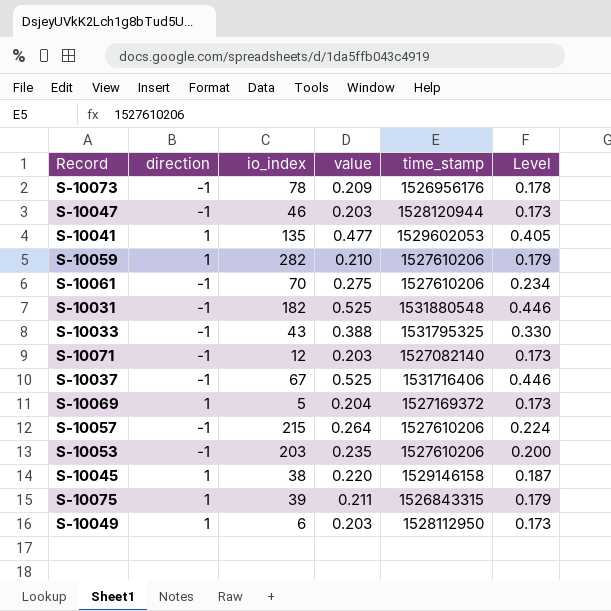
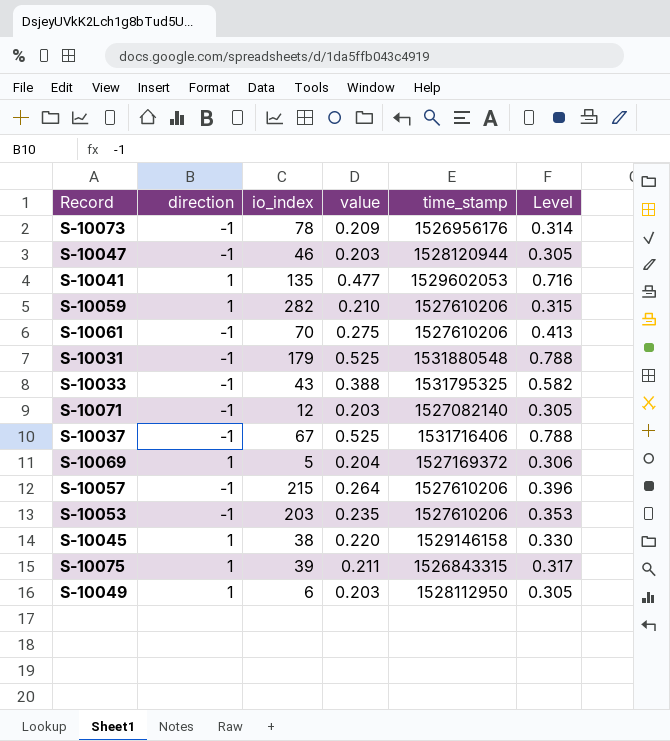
column Level | formula: [value] * 0.85 -> [value] * 1.5
S-10031 | io_index: 182 -> 179

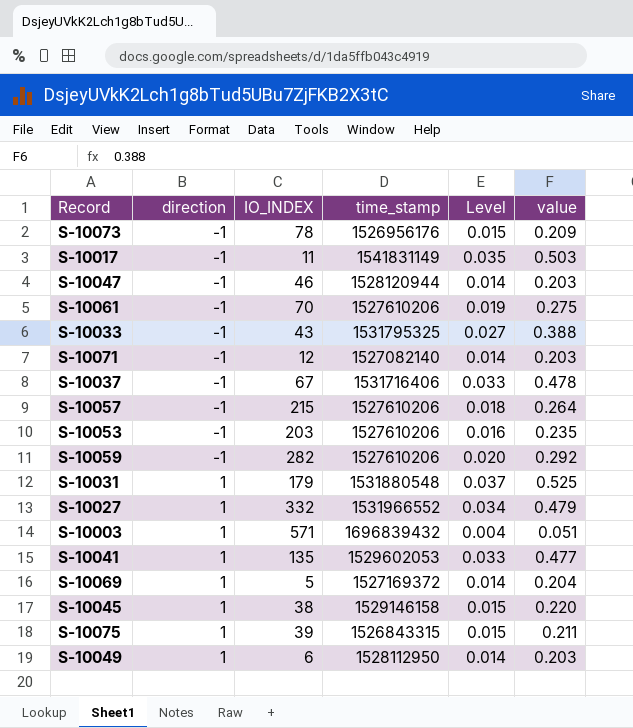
row order: none -> direction ascending
column name: io_index -> IO_INDEX
column Level | formula: [value] * 1.5 -> [value] * 0.07
column value | position: 4 -> 6
row S-10017: none -> -1 | 11 | 1541831149 | 0.035 | 0.503
S-10037 | value: 0.525 -> 0.478
S-10059 | direction: 1 -> -1
S-10059 | value: 0.210 -> 0.292
S-10031 | direction: -1 -> 1
row S-10027: none -> 1 | 332 | 1531966552 | 0.034 | 0.479
row S-10003: none -> 1 | 571 | 1696839432 | 0.004 | 0.051

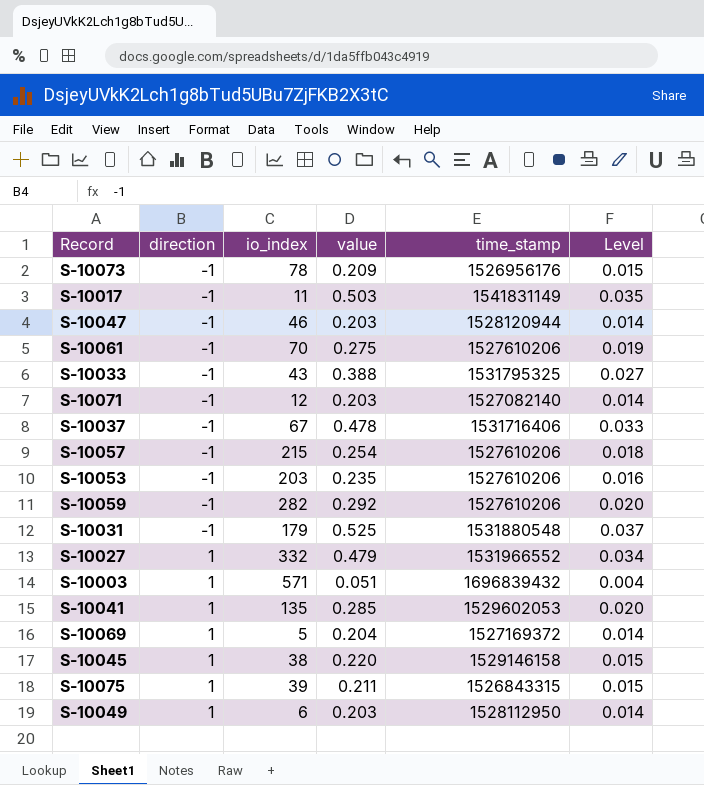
column name: IO_INDEX -> io_index
column value | position: 6 -> 4
S-10057 | value: 0.264 -> 0.254
S-10031 | direction: 1 -> -1
S-10041 | value: 0.477 -> 0.285
S-10041 | Level: 0.033 -> 0.020

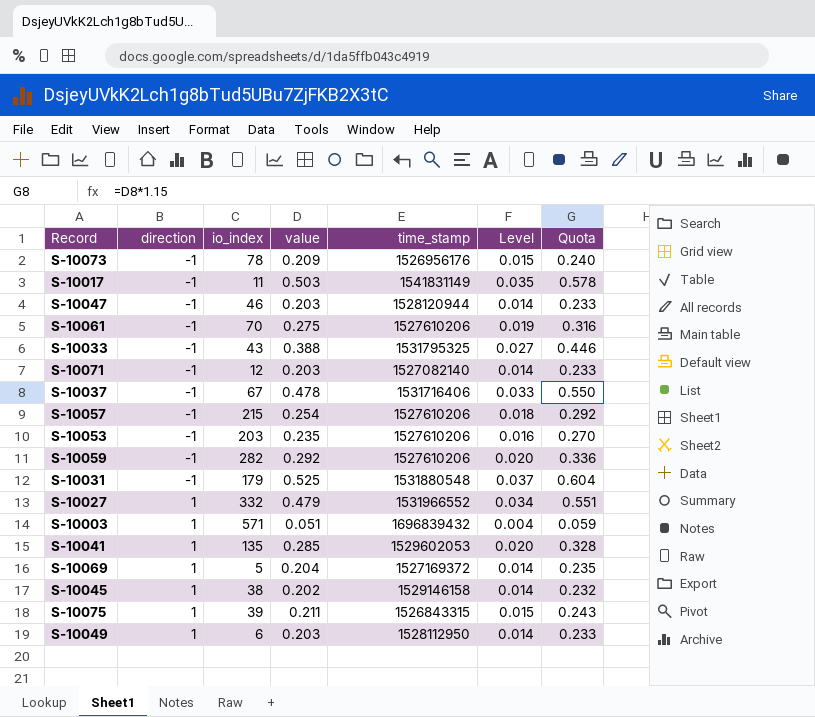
column Quota | formula: none -> [value] * 1.15
S-10045 | value: 0.220 -> 0.202
S-10045 | Level: 0.015 -> 0.014

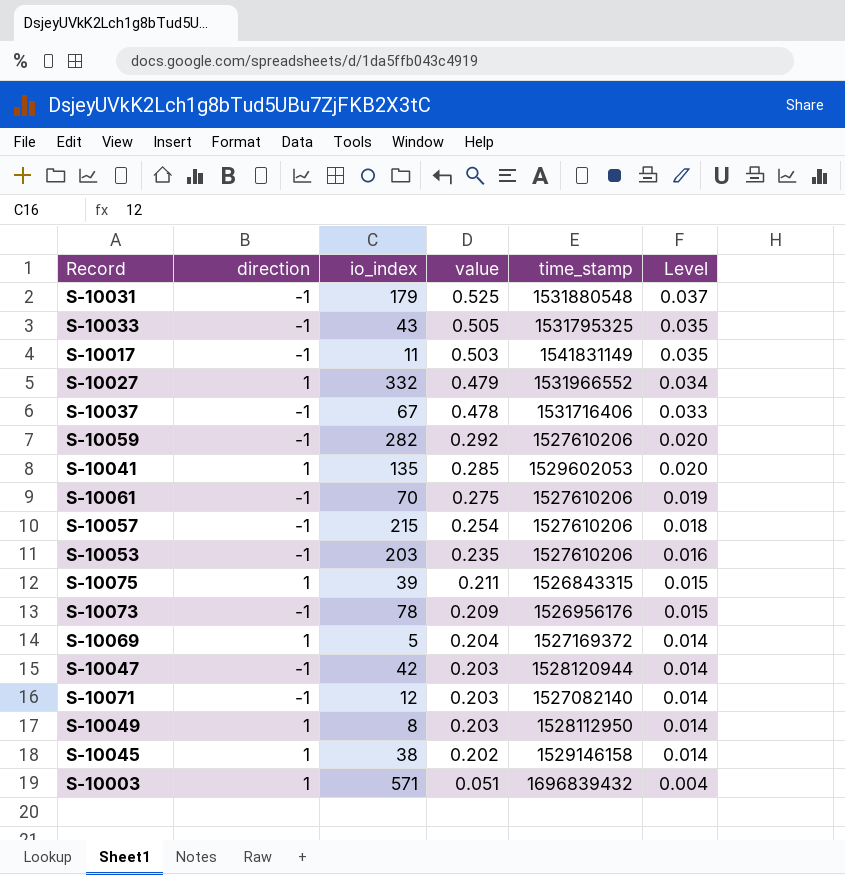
row order: direction ascending -> value descending
column Quota | formula: [value] * 1.15 -> none
S-10033 | value: 0.388 -> 0.505
S-10033 | Level: 0.027 -> 0.035
S-10047 | io_index: 46 -> 42
S-10049 | io_index: 6 -> 8

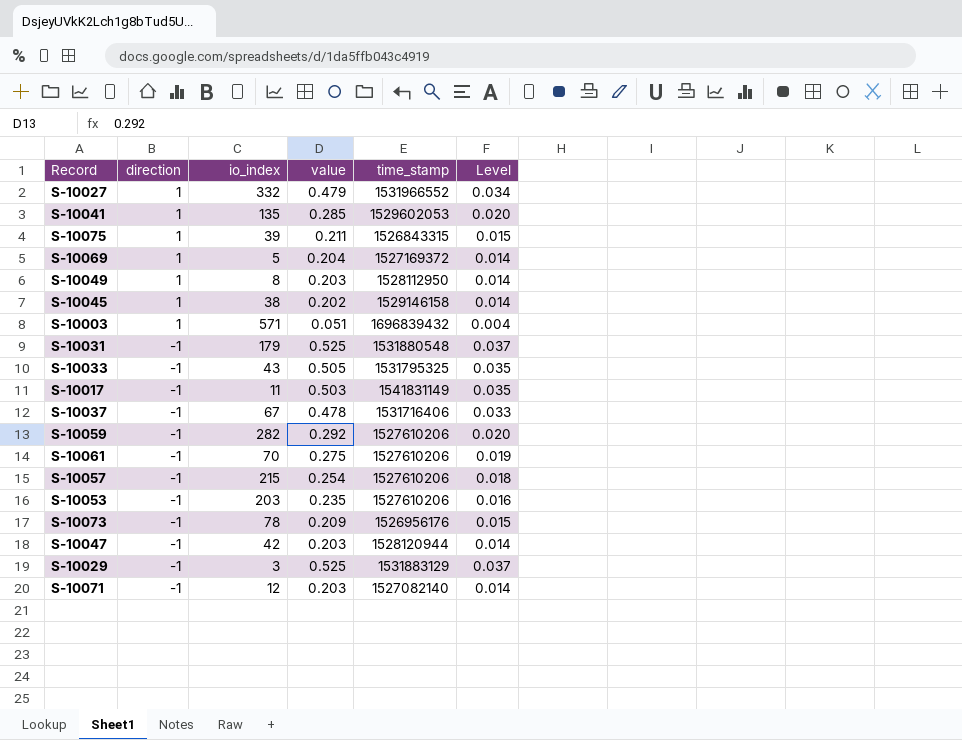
row order: value descending -> direction descending
row S-10029: none -> -1 | 3 | 0.525 | 1531883129 | 0.037

